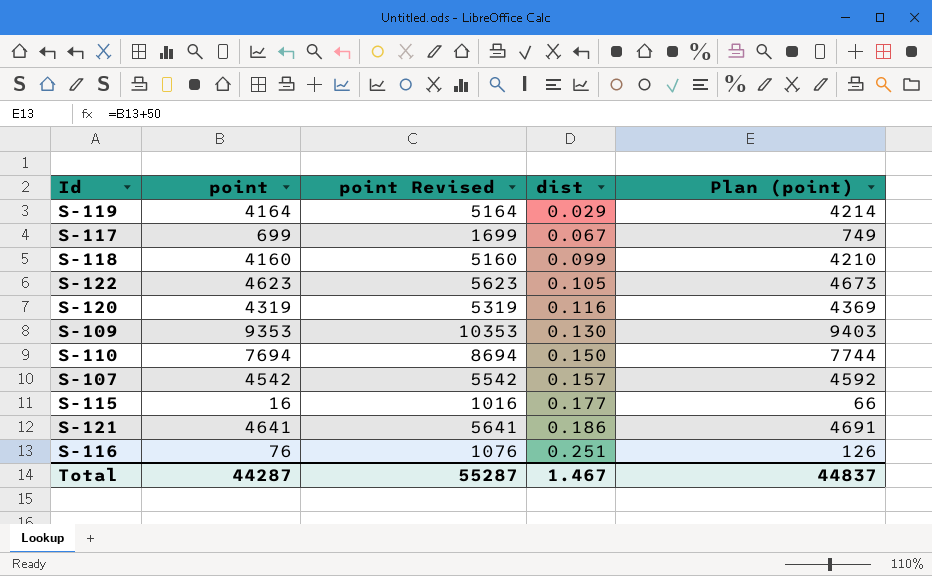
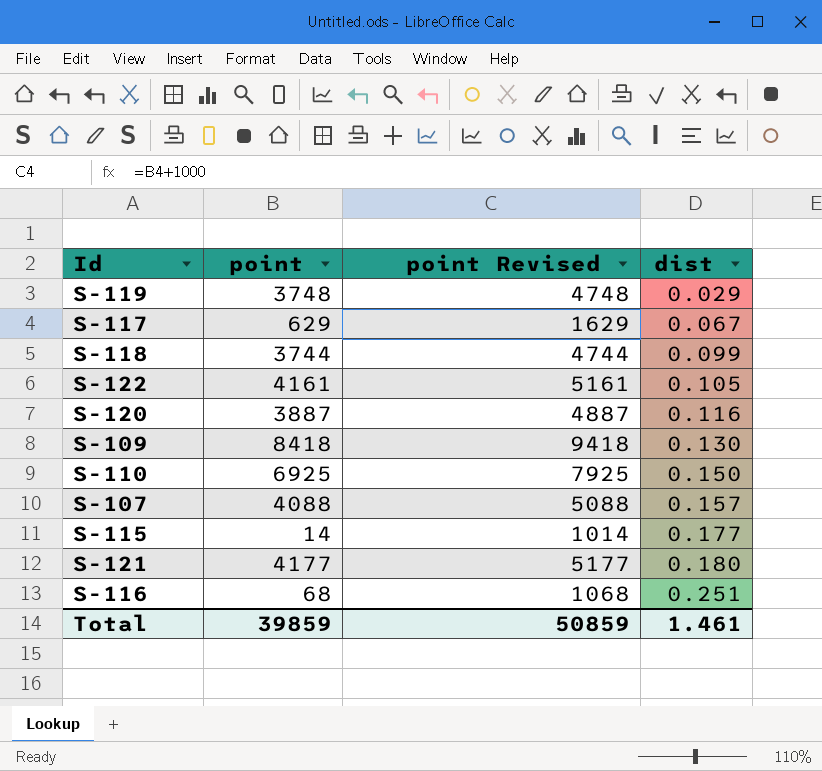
column Plan (point) | formula: [point] + 50 -> none
S-119 | point: 4164 -> 3748
S-119 | point Revised: 5164 -> 4748
S-117 | point: 699 -> 629
S-117 | point Revised: 1699 -> 1629
S-118 | point: 4160 -> 3744
S-118 | point Revised: 5160 -> 4744
S-122 | point: 4623 -> 4161
S-122 | point Revised: 5623 -> 5161
S-120 | point: 4319 -> 3887
S-120 | point Revised: 5319 -> 4887
S-109 | point: 9353 -> 8418
S-109 | point Revised: 10353 -> 9418
S-110 | point: 7694 -> 6925
S-110 | point Revised: 8694 -> 7925
S-107 | point: 4542 -> 4088
S-107 | point Revised: 5542 -> 5088
S-115 | point: 16 -> 14
S-115 | point Revised: 1016 -> 1014
S-121 | point: 4641 -> 4177
S-121 | point Revised: 5641 -> 5177
S-121 | dist: 0.186 -> 0.180
S-116 | point: 76 -> 68
S-116 | point Revised: 1076 -> 1068
Total | point: 44287 -> 39859
Total | point Revised: 55287 -> 50859
Total | dist: 1.467 -> 1.461

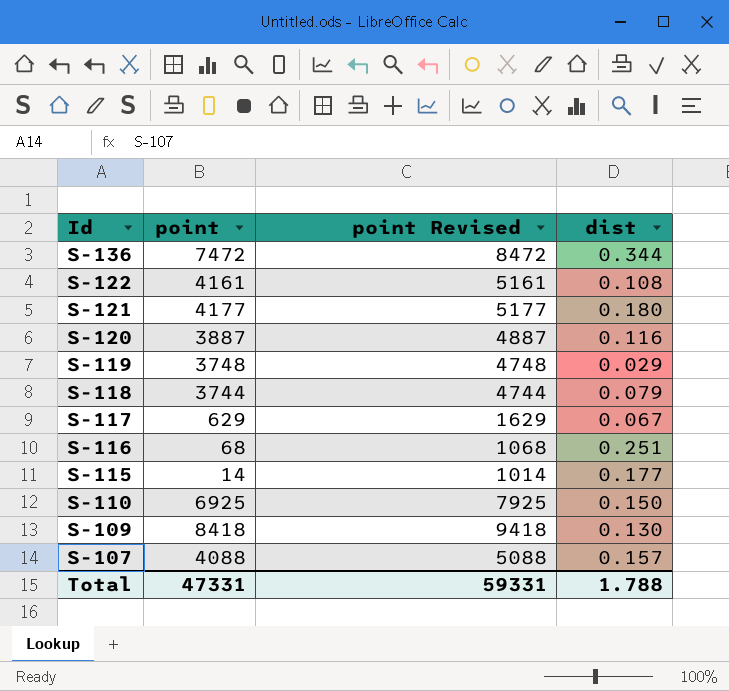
row order: dist ascending -> Id descending
row S-136: none -> 7472 | 8472 | 0.344
S-122 | dist: 0.105 -> 0.108
S-118 | dist: 0.099 -> 0.079
Total | point: 39859 -> 47331
Total | point Revised: 50859 -> 59331
Total | dist: 1.461 -> 1.788

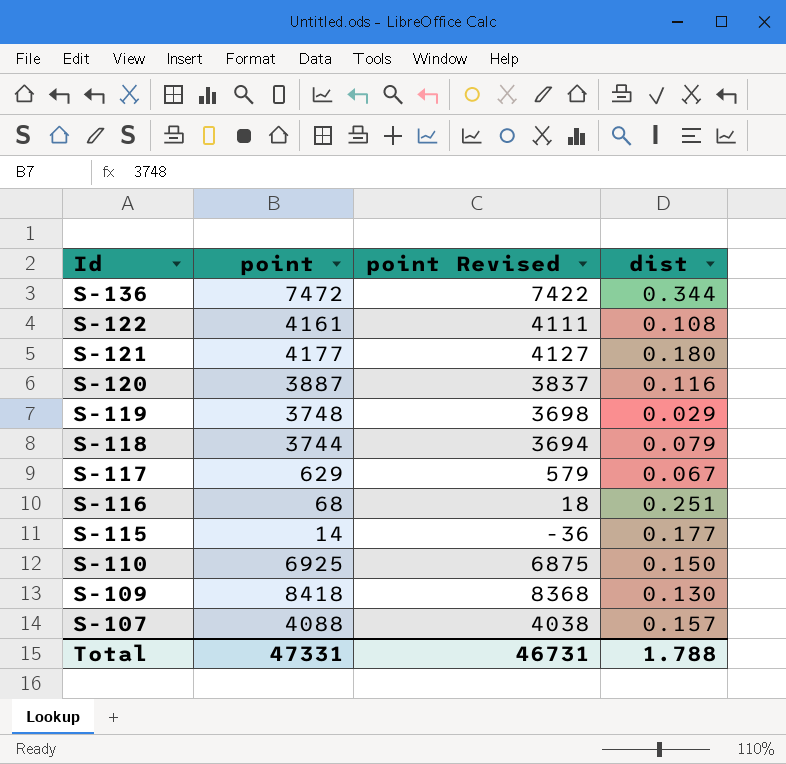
column point Revised | formula: [point] + 1000 -> [point] - 50
Total | point Revised: 59331 -> 46731

